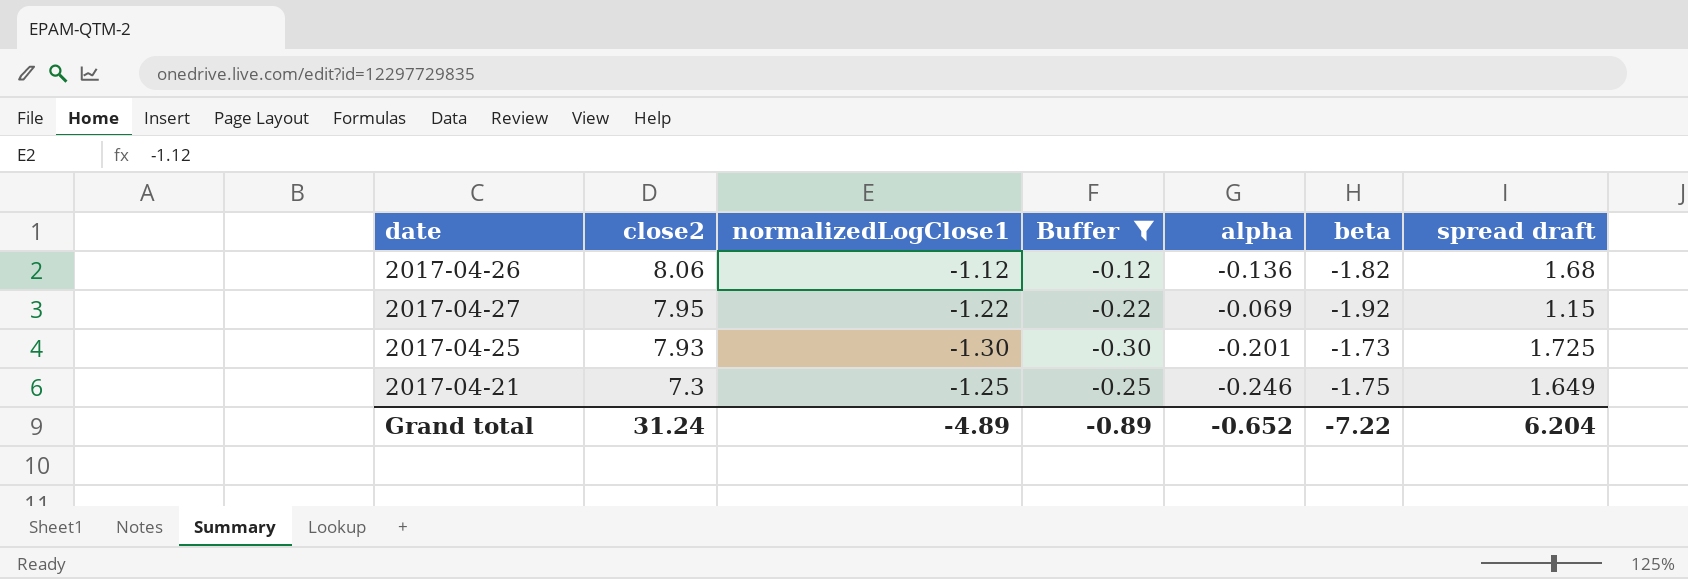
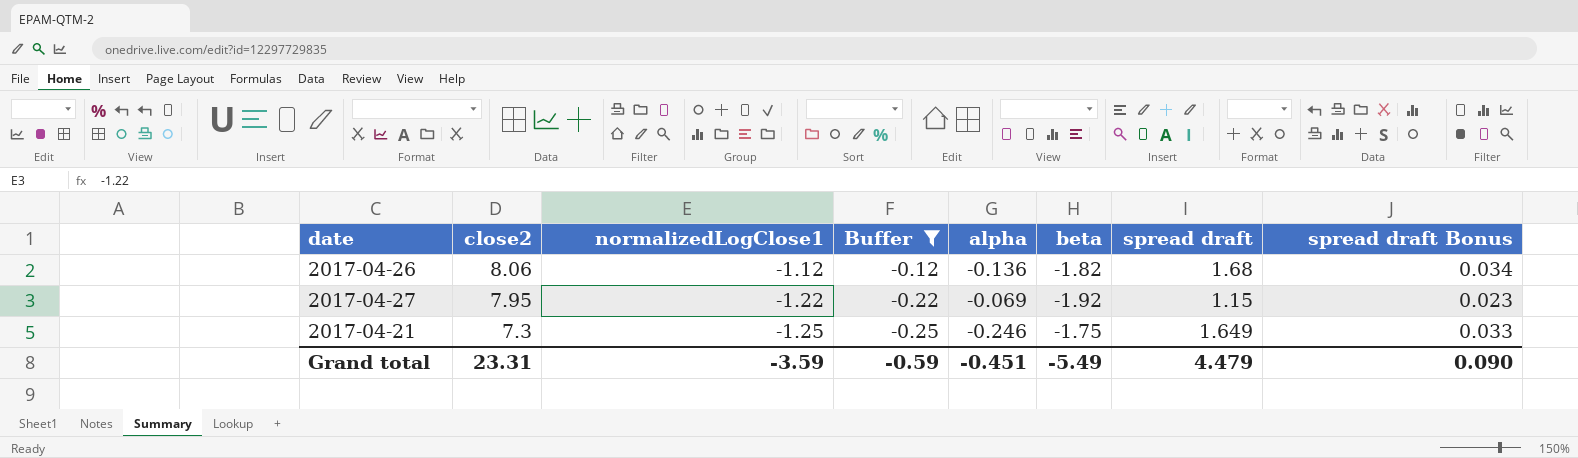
column spread draft Bonus | formula: none -> [spread draft] * 0.02
row 2017-04-25: 7.93 | -1.30 | -0.30 | -0.201 | -1.73 | 1.725 -> none
Grand total | close2: 31.24 -> 23.31
Grand total | normalizedLogClose1: -4.89 -> -3.59
Grand total | Buffer: -0.89 -> -0.59
Grand total | alpha: -0.652 -> -0.451
Grand total | beta: -7.22 -> -5.49
Grand total | spread draft: 6.204 -> 4.479

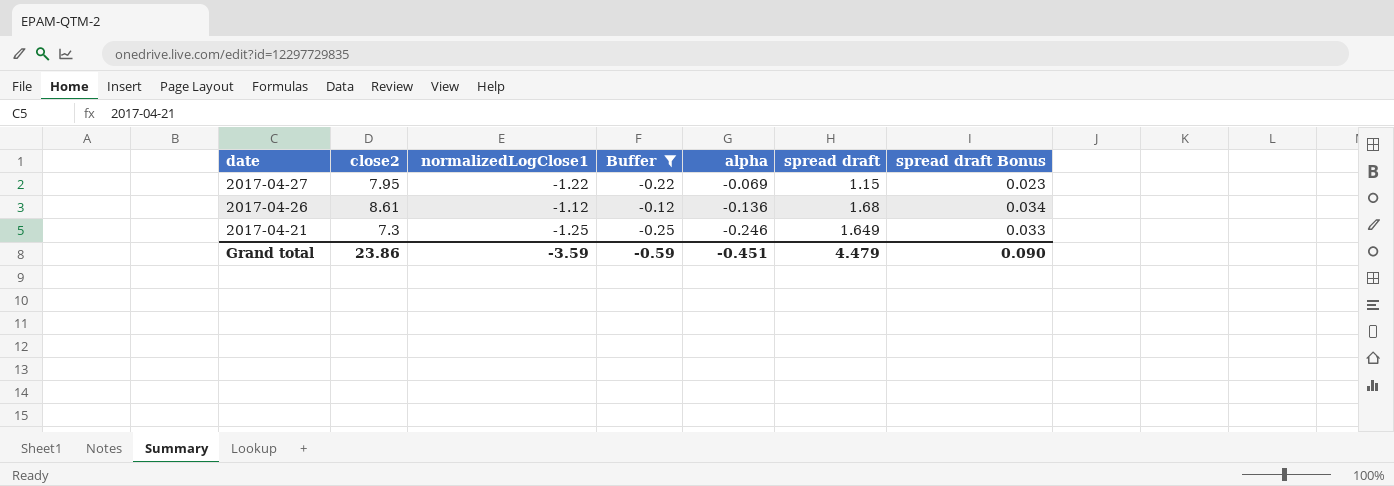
row order: close2 descending -> date descending
column beta | position: 6 -> none
2017-04-26 | close2: 8.06 -> 8.61
Grand total | close2: 23.31 -> 23.86

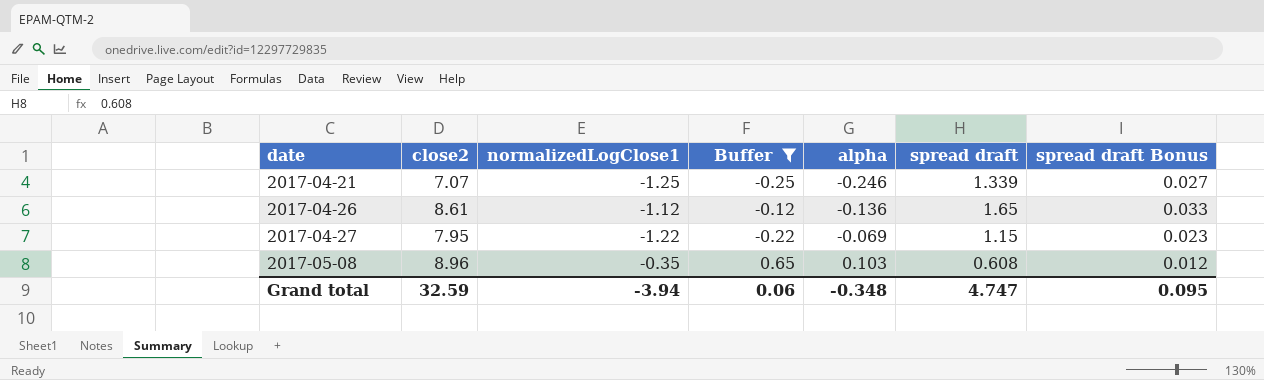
row order: date descending -> date ascending
2017-04-21 | close2: 7.3 -> 7.07
2017-04-21 | spread draft: 1.649 -> 1.339
2017-04-21 | spread draft Bonus: 0.033 -> 0.027
2017-04-26 | spread draft: 1.68 -> 1.65
2017-04-26 | spread draft Bonus: 0.034 -> 0.033
row 2017-05-08: none -> 8.96 | -0.35 | 0.65 | 0.103 | 0.608 | 0.012
Grand total | close2: 23.86 -> 32.59
Grand total | normalizedLogClose1: -3.59 -> -3.94
Grand total | Buffer: -0.59 -> 0.06
Grand total | alpha: -0.451 -> -0.348
Grand total | spread draft: 4.479 -> 4.747
Grand total | spread draft Bonus: 0.090 -> 0.095

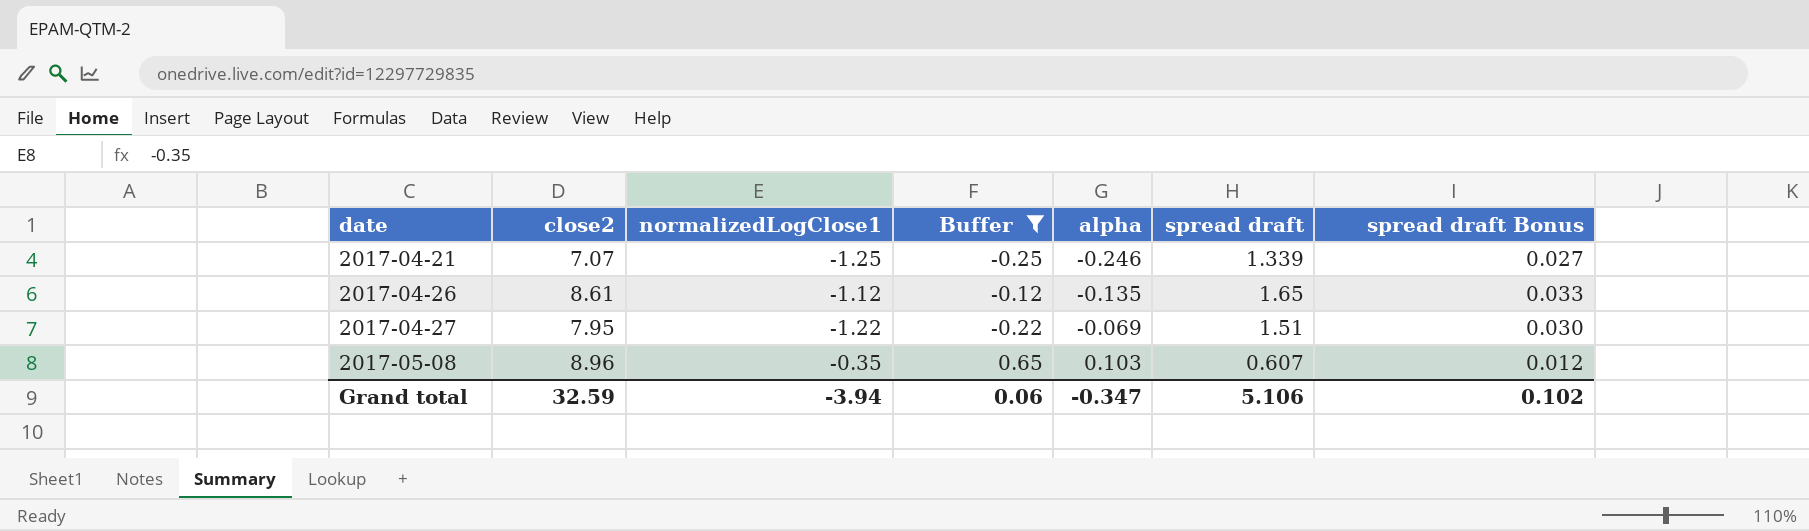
2017-04-26 | alpha: -0.136 -> -0.135
2017-04-27 | spread draft: 1.15 -> 1.51
2017-04-27 | spread draft Bonus: 0.023 -> 0.030
2017-05-08 | spread draft: 0.608 -> 0.607
Grand total | alpha: -0.348 -> -0.347
Grand total | spread draft: 4.747 -> 5.106
Grand total | spread draft Bonus: 0.095 -> 0.102

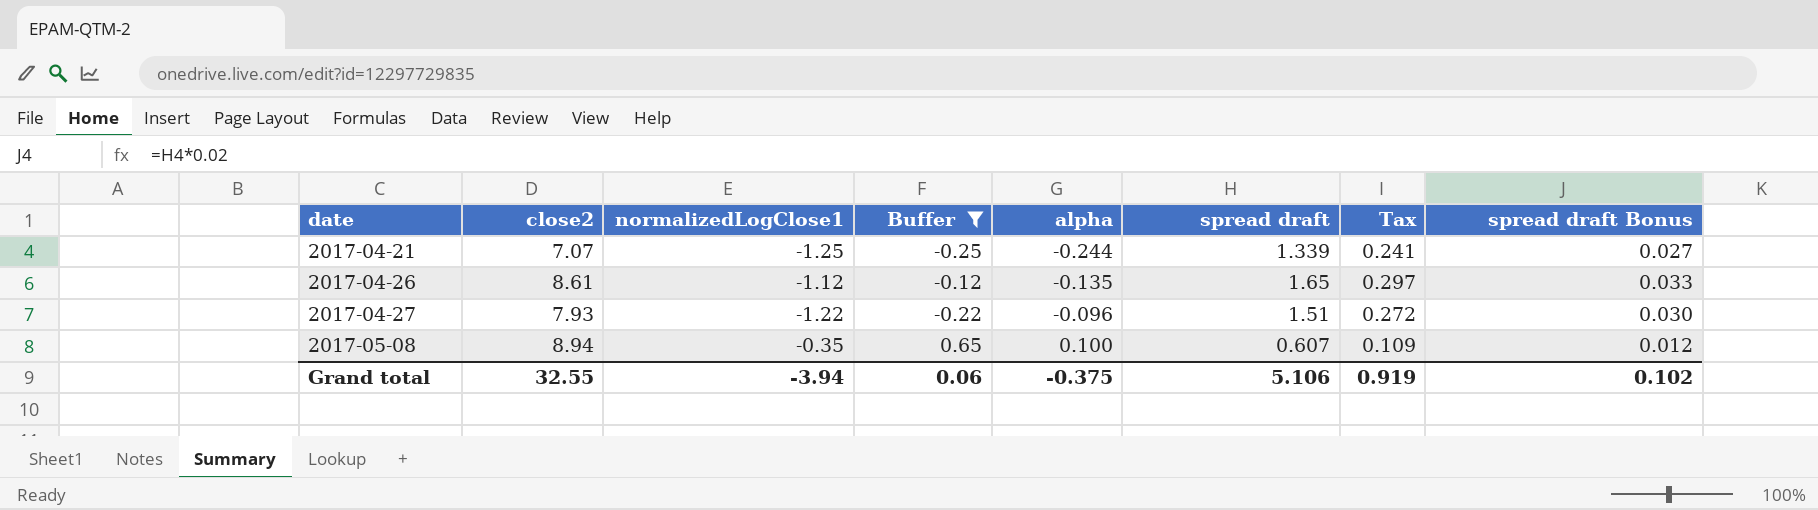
column Tax | formula: none -> [spread draft] * 0.18
2017-04-21 | alpha: -0.246 -> -0.244
2017-04-27 | close2: 7.95 -> 7.93
2017-04-27 | alpha: -0.069 -> -0.096
2017-05-08 | close2: 8.96 -> 8.94
2017-05-08 | alpha: 0.103 -> 0.100
Grand total | close2: 32.59 -> 32.55
Grand total | alpha: -0.347 -> -0.375

